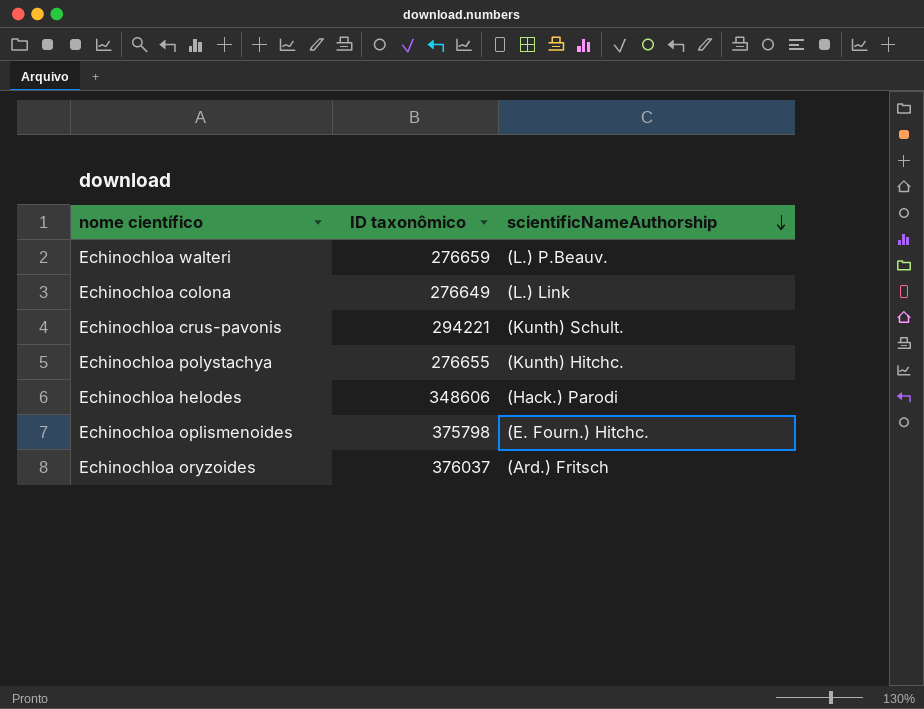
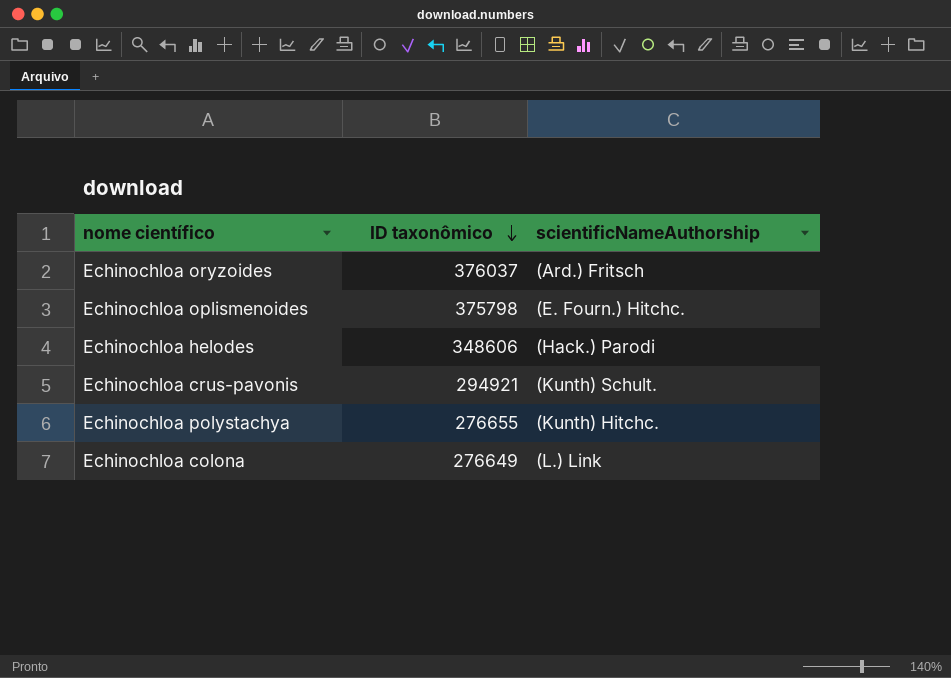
row order: scientificNameAuthorship descending -> ID taxonômico descending
row Echinochloa walteri: 276659 | (L.) P.Beauv. -> none
Echinochloa crus-pavonis | ID taxonômico: 294221 -> 294921

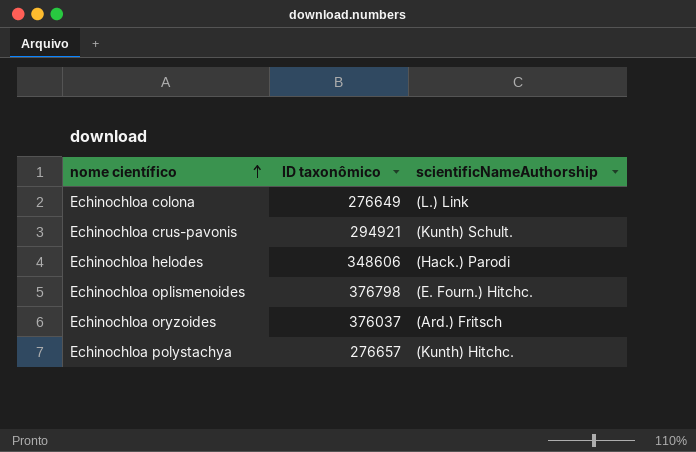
row order: ID taxonômico descending -> nome científico ascending
Echinochloa oplismenoides | ID taxonômico: 375798 -> 376798
Echinochloa polystachya | ID taxonômico: 276655 -> 276657

